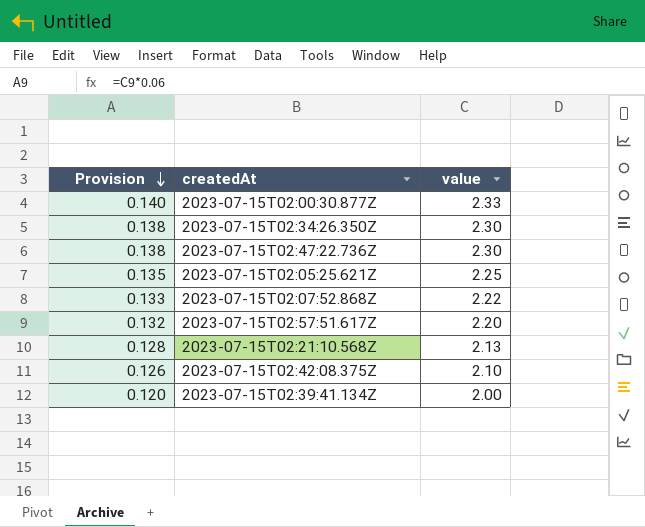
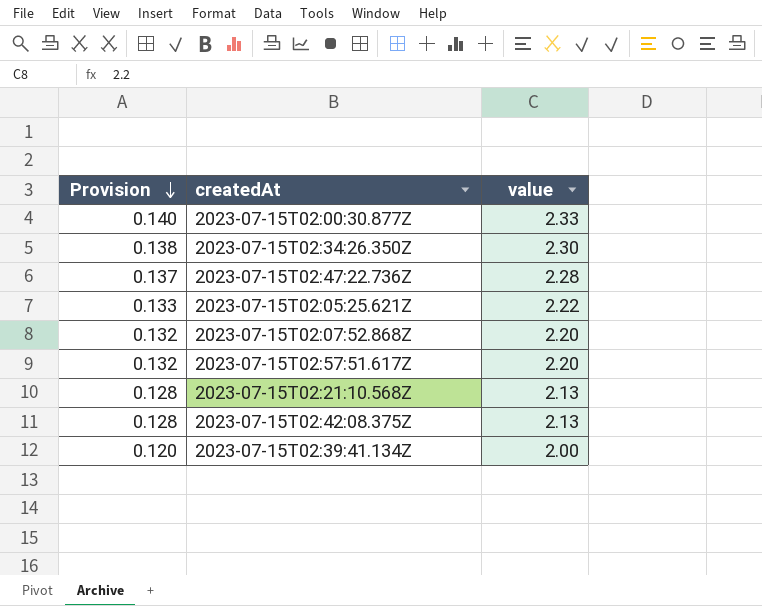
2023-07-15T02:47:22.736Z | Provision: 0.138 -> 0.137
2023-07-15T02:47:22.736Z | value: 2.30 -> 2.28
2023-07-15T02:05:25.621Z | Provision: 0.135 -> 0.133
2023-07-15T02:05:25.621Z | value: 2.25 -> 2.22
2023-07-15T02:07:52.868Z | Provision: 0.133 -> 0.132
2023-07-15T02:07:52.868Z | value: 2.22 -> 2.20
2023-07-15T02:42:08.375Z | Provision: 0.126 -> 0.128
2023-07-15T02:42:08.375Z | value: 2.10 -> 2.13

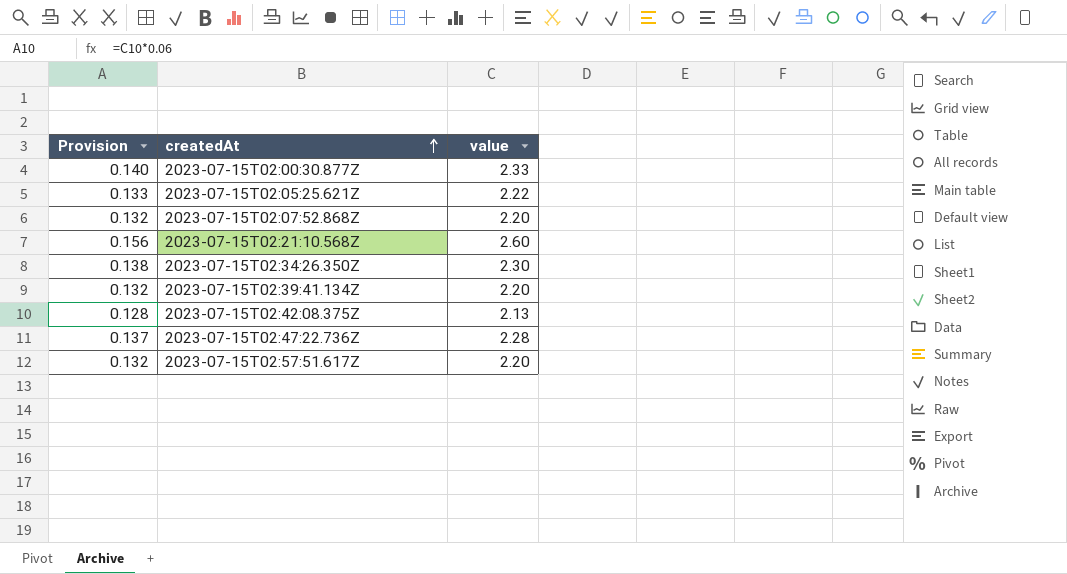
row order: Provision descending -> createdAt ascending
2023-07-15T02:21:10.568Z | Provision: 0.128 -> 0.156
2023-07-15T02:21:10.568Z | value: 2.13 -> 2.60
2023-07-15T02:39:41.134Z | Provision: 0.120 -> 0.132
2023-07-15T02:39:41.134Z | value: 2.00 -> 2.20

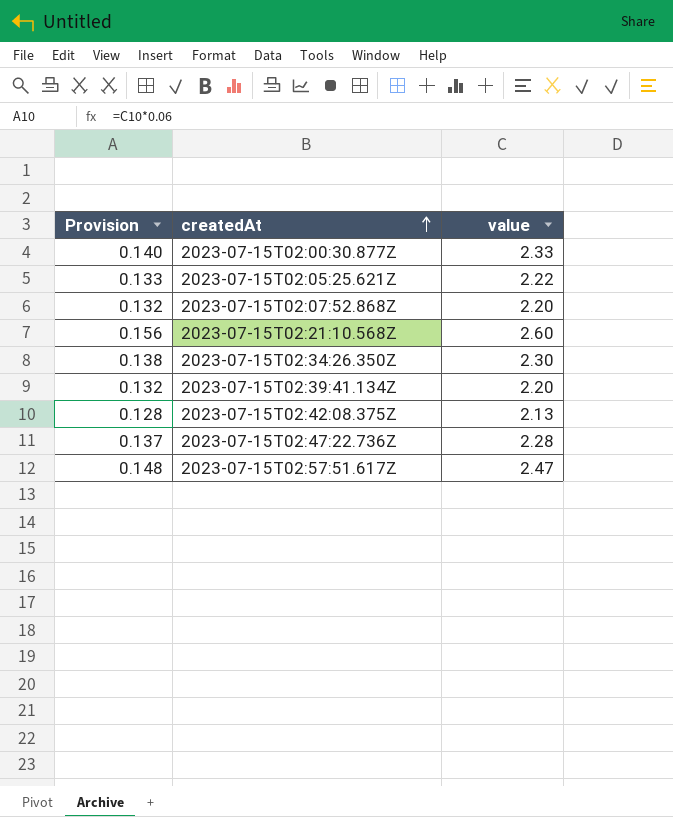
2023-07-15T02:57:51.617Z | Provision: 0.132 -> 0.148
2023-07-15T02:57:51.617Z | value: 2.20 -> 2.47

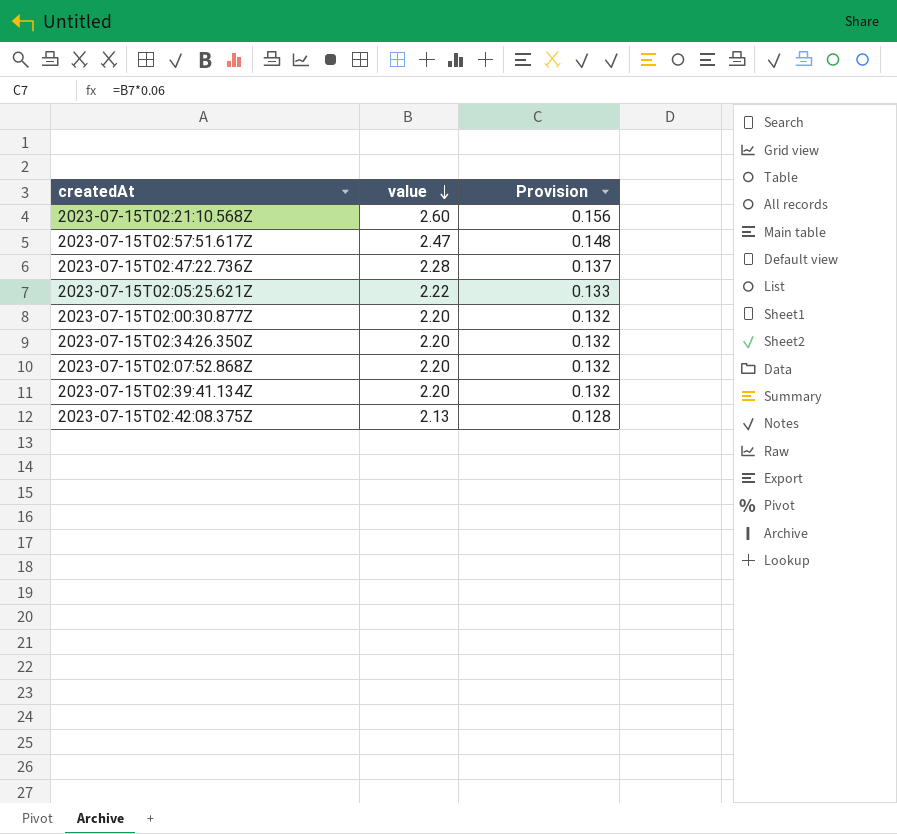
row order: createdAt ascending -> value descending
column Provision | position: 1 -> 3
2023-07-15T02:00:30.877Z | value: 2.33 -> 2.20
2023-07-15T02:00:30.877Z | Provision: 0.140 -> 0.132
2023-07-15T02:34:26.350Z | value: 2.30 -> 2.20
2023-07-15T02:34:26.350Z | Provision: 0.138 -> 0.132

